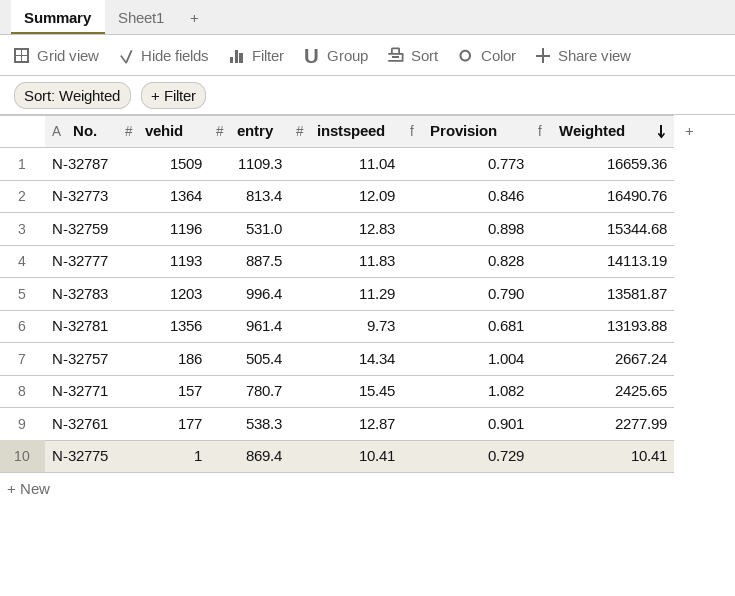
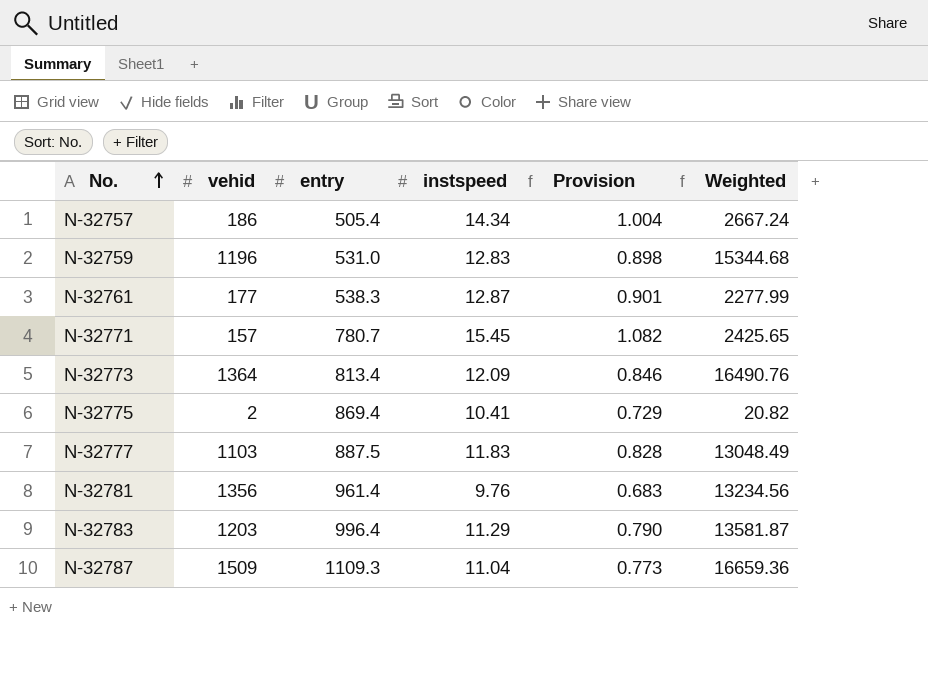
row order: Weighted descending -> No. ascending
N-32775 | vehid: 1 -> 2
N-32775 | Weighted: 10.41 -> 20.82
N-32777 | vehid: 1193 -> 1103
N-32777 | Weighted: 14113.19 -> 13048.49
N-32781 | instspeed: 9.73 -> 9.76
N-32781 | Provision: 0.681 -> 0.683
N-32781 | Weighted: 13193.88 -> 13234.56

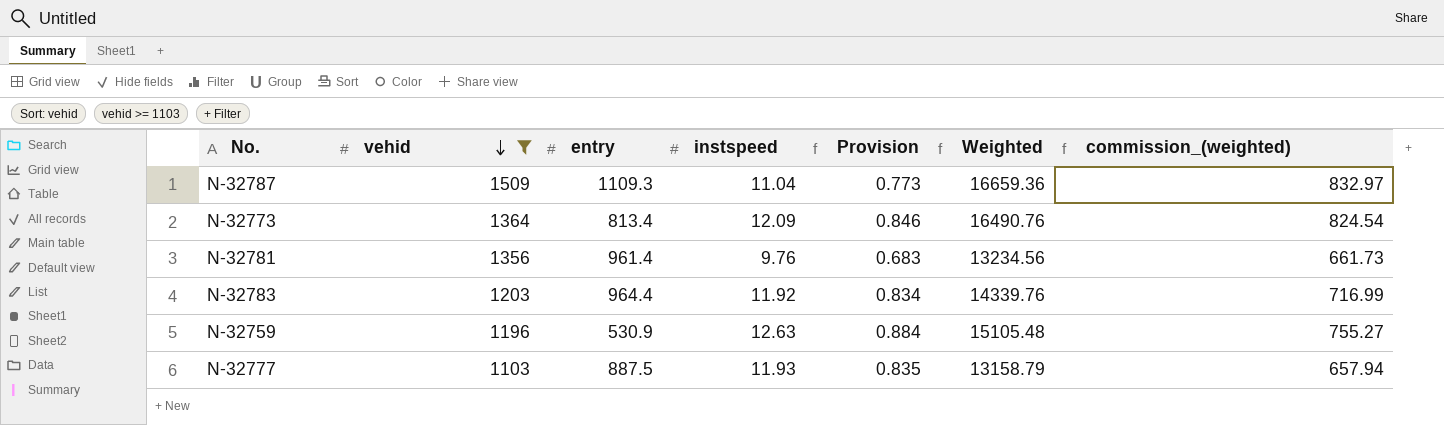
filter: none -> vehid >= 1103
row order: No. ascending -> vehid descending
column commission_(weighted) | formula: none -> [Weighted] * 0.05
N-32783 | entry: 996.4 -> 964.4
N-32783 | instspeed: 11.29 -> 11.92
N-32783 | Provision: 0.790 -> 0.834
N-32783 | Weighted: 13581.87 -> 14339.76
N-32759 | entry: 531.0 -> 530.9
N-32759 | instspeed: 12.83 -> 12.63
N-32759 | Provision: 0.898 -> 0.884
N-32759 | Weighted: 15344.68 -> 15105.48
N-32777 | instspeed: 11.83 -> 11.93
N-32777 | Provision: 0.828 -> 0.835
N-32777 | Weighted: 13048.49 -> 13158.79

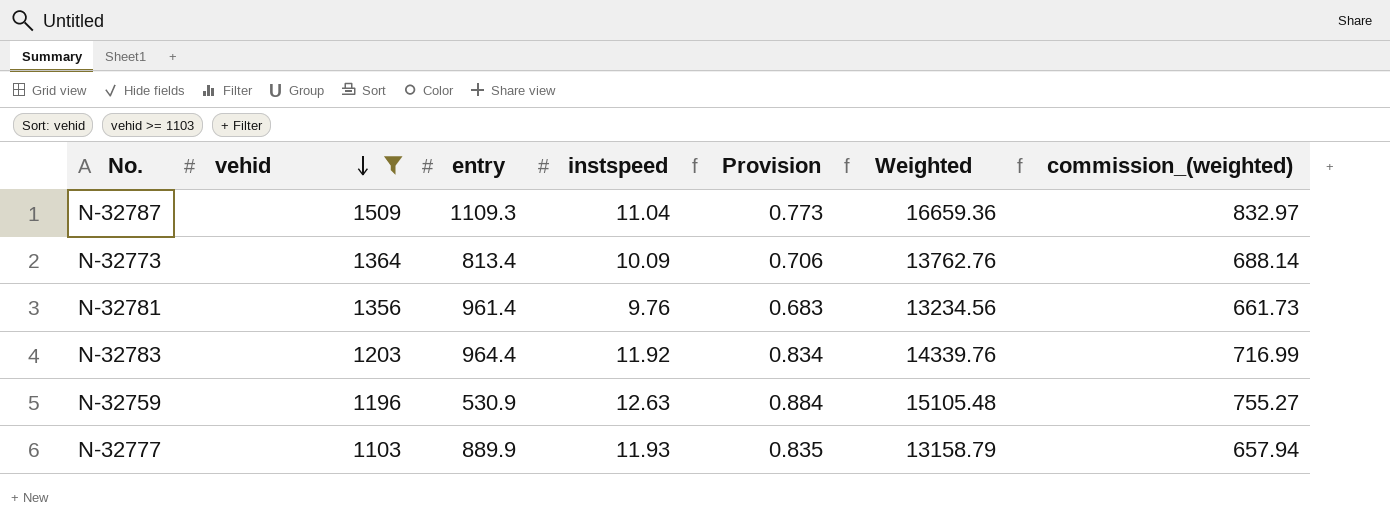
N-32773 | instspeed: 12.09 -> 10.09
N-32773 | Provision: 0.846 -> 0.706
N-32773 | Weighted: 16490.76 -> 13762.76
N-32773 | commission_(weighted): 824.54 -> 688.14
N-32777 | entry: 887.5 -> 889.9

